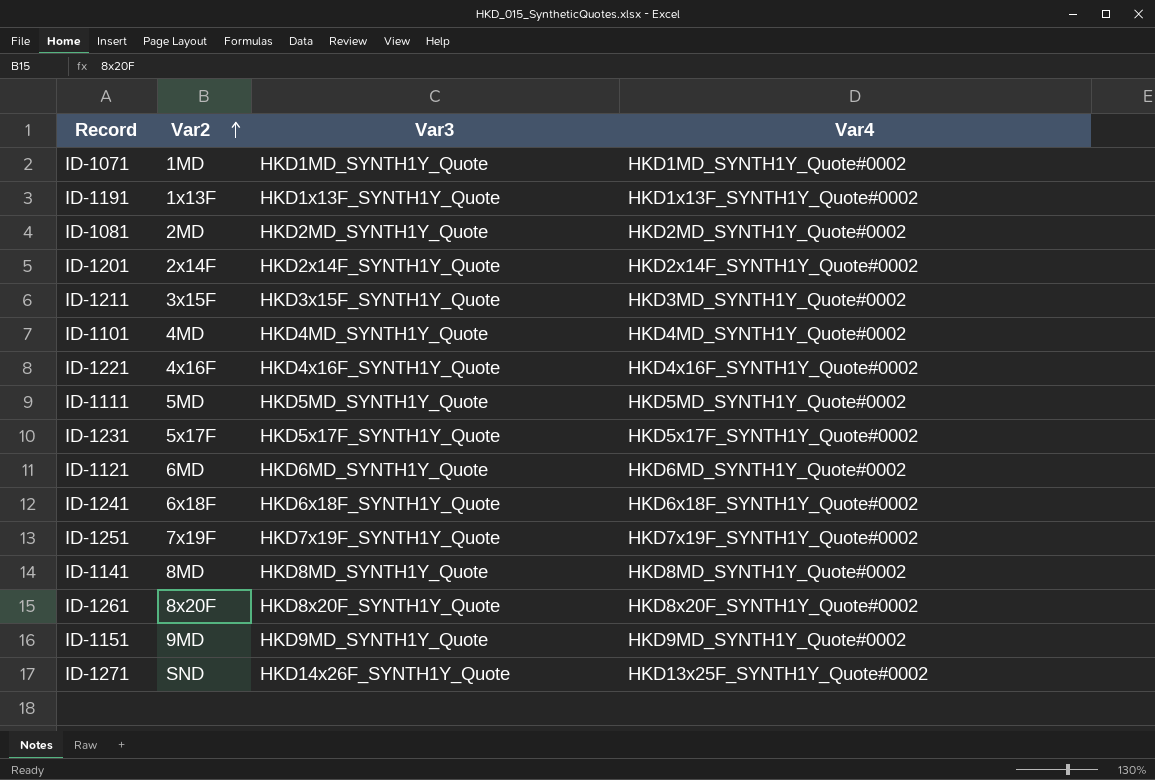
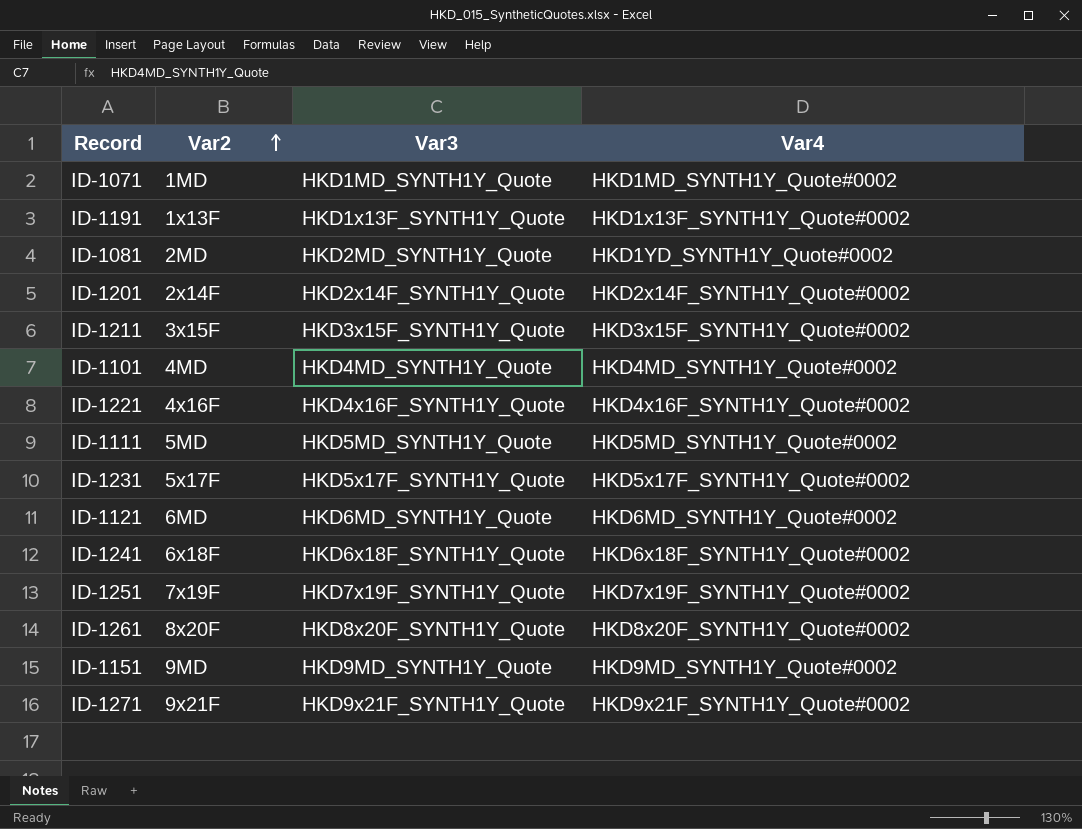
row ID-1141: 8MD | HKD8MD_SYNTH1Y_Quote | HKD8MD_SYNTH1Y_Quote#0002 -> none
ID-1081 | Var4: HKD2MD_SYNTH1Y_Quote#0002 -> HKD1YD_SYNTH1Y_Quote#0002
ID-1211 | Var4: HKD3MD_SYNTH1Y_Quote#0002 -> HKD3x15F_SYNTH1Y_Quote#0002
ID-1271 | Var2: SND -> 9x21F
ID-1271 | Var3: HKD14x26F_SYNTH1Y_Quote -> HKD9x21F_SYNTH1Y_Quote
ID-1271 | Var4: HKD13x25F_SYNTH1Y_Quote#0002 -> HKD9x21F_SYNTH1Y_Quote#0002

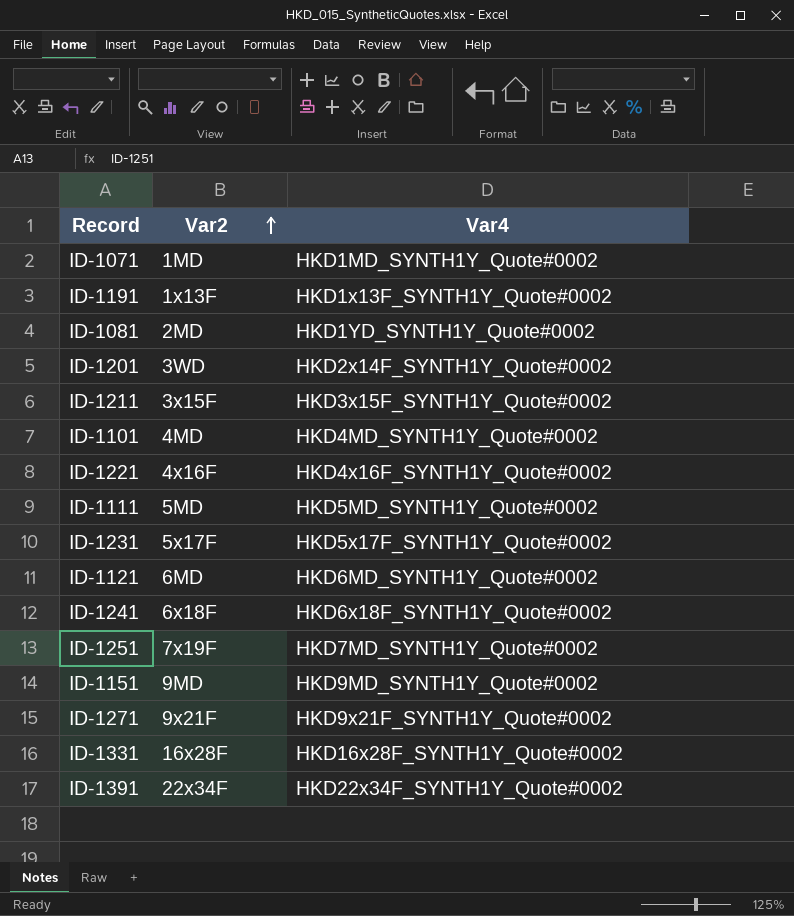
column Var3 | position: 3 -> none
row ID-1261: 8x20F | HKD8x20F_SYNTH1Y_Quote | HKD8x20F_SYNTH1Y_Quote#0002 -> none
ID-1201 | Var2: 2x14F -> 3WD
ID-1251 | Var4: HKD7x19F_SYNTH1Y_Quote#0002 -> HKD7MD_SYNTH1Y_Quote#0002
row ID-1331: none -> 16x28F | HKD16x28F_SYNTH1Y_Quote#0002
row ID-1391: none -> 22x34F | HKD22x34F_SYNTH1Y_Quote#0002

